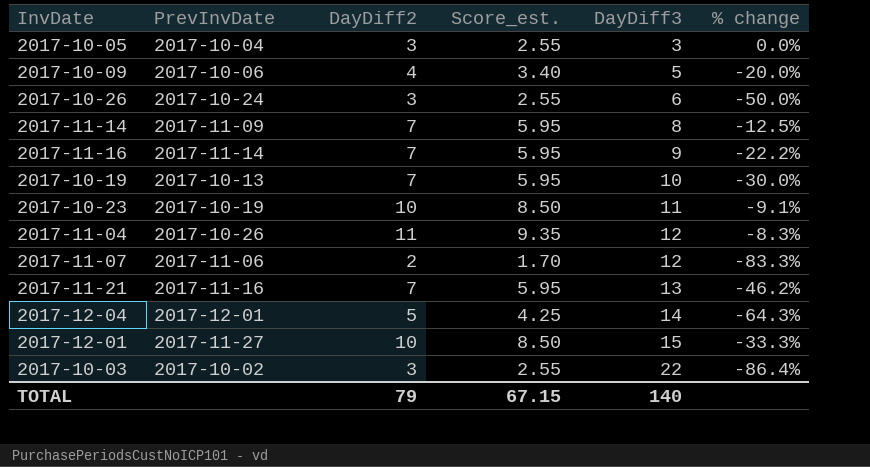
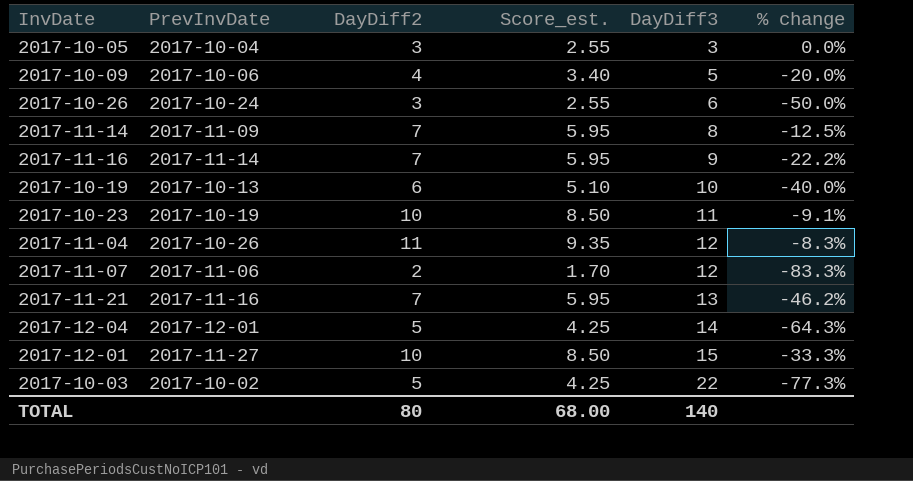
2017-10-19 | DayDiff2: 7 -> 6
2017-10-19 | Score_est.: 5.95 -> 5.10
2017-10-19 | % change: -30.0% -> -40.0%
2017-10-03 | DayDiff2: 3 -> 5
2017-10-03 | Score_est.: 2.55 -> 4.25
2017-10-03 | % change: -86.4% -> -77.3%
TOTAL | DayDiff2: 79 -> 80
TOTAL | Score_est.: 67.15 -> 68.00

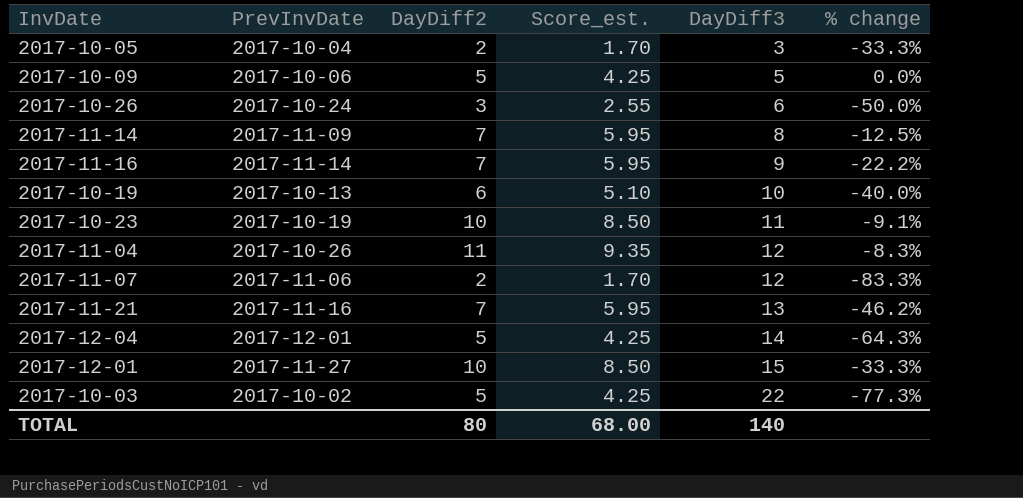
2017-10-05 | DayDiff2: 3 -> 2
2017-10-05 | Score_est.: 2.55 -> 1.70
2017-10-05 | % change: 0.0% -> -33.3%
2017-10-09 | DayDiff2: 4 -> 5
2017-10-09 | Score_est.: 3.40 -> 4.25
2017-10-09 | % change: -20.0% -> 0.0%

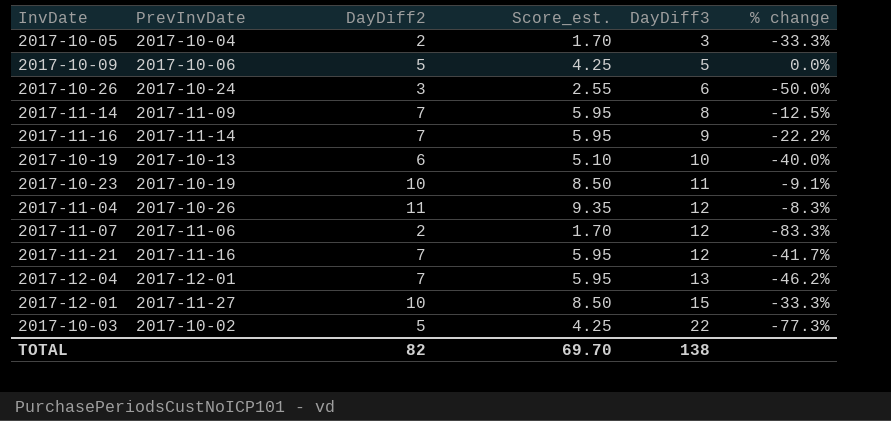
2017-11-21 | DayDiff3: 13 -> 12
2017-11-21 | % change: -46.2% -> -41.7%
2017-12-04 | DayDiff2: 5 -> 7
2017-12-04 | Score_est.: 4.25 -> 5.95
2017-12-04 | DayDiff3: 14 -> 13
2017-12-04 | % change: -64.3% -> -46.2%
TOTAL | DayDiff2: 80 -> 82
TOTAL | Score_est.: 68.00 -> 69.70
TOTAL | DayDiff3: 140 -> 138

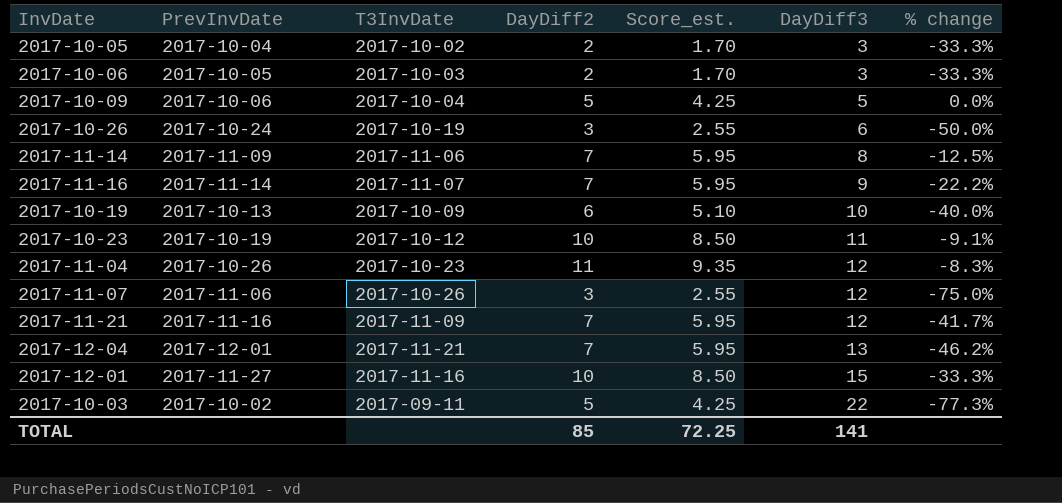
column T3InvDate | position: none -> 3
row 2017-10-06: none -> 2017-10-05 | 2017-10-03 | 2 | 1.70 | 3 | -33.3%
2017-11-07 | DayDiff2: 2 -> 3
2017-11-07 | Score_est.: 1.70 -> 2.55
2017-11-07 | % change: -83.3% -> -75.0%
TOTAL | DayDiff2: 82 -> 85
TOTAL | Score_est.: 69.70 -> 72.25
TOTAL | DayDiff3: 138 -> 141

